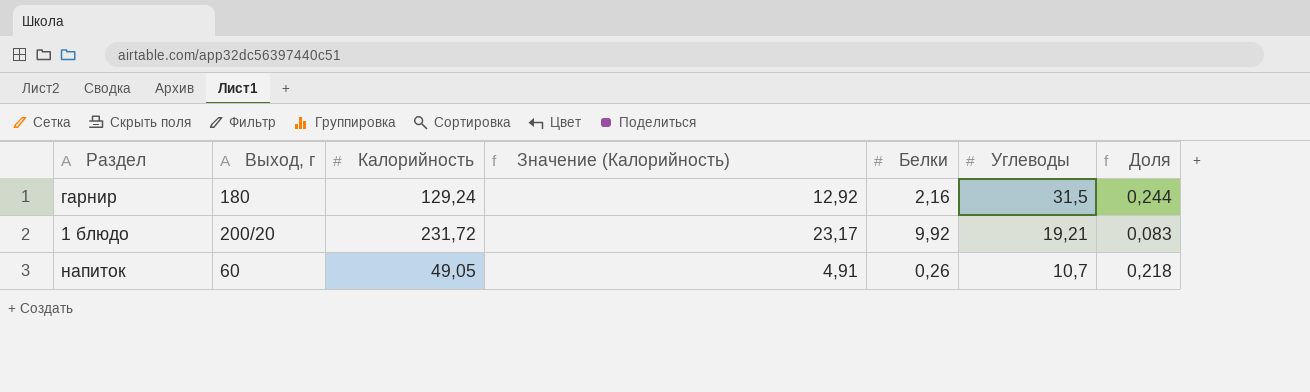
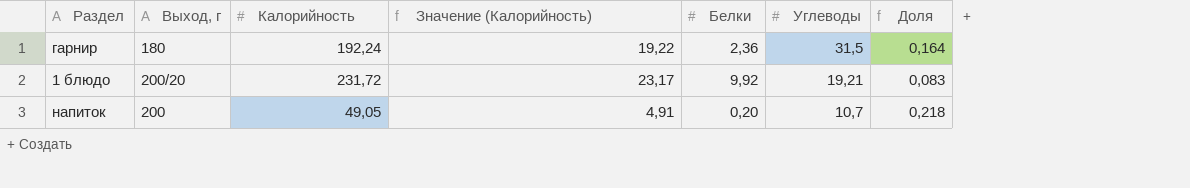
гарнир | Калорийность: 129,24 -> 192,24
гарнир | Значение (Калорийность): 12,92 -> 19,22
гарнир | Белки: 2,16 -> 2,36
гарнир | Доля: 0,244 -> 0,164
напиток | Выход, г: 60 -> 200
напиток | Белки: 0,26 -> 0,20

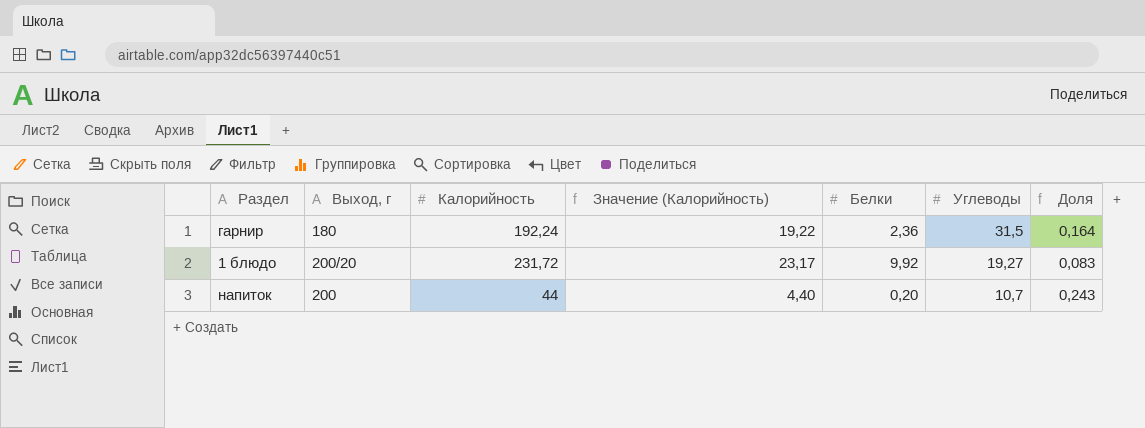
1 блюдо | Углеводы: 19,21 -> 19,27
напиток | Калорийность: 49,05 -> 44
напиток | Значение (Калорийность): 4,91 -> 4,40
напиток | Доля: 0,218 -> 0,243

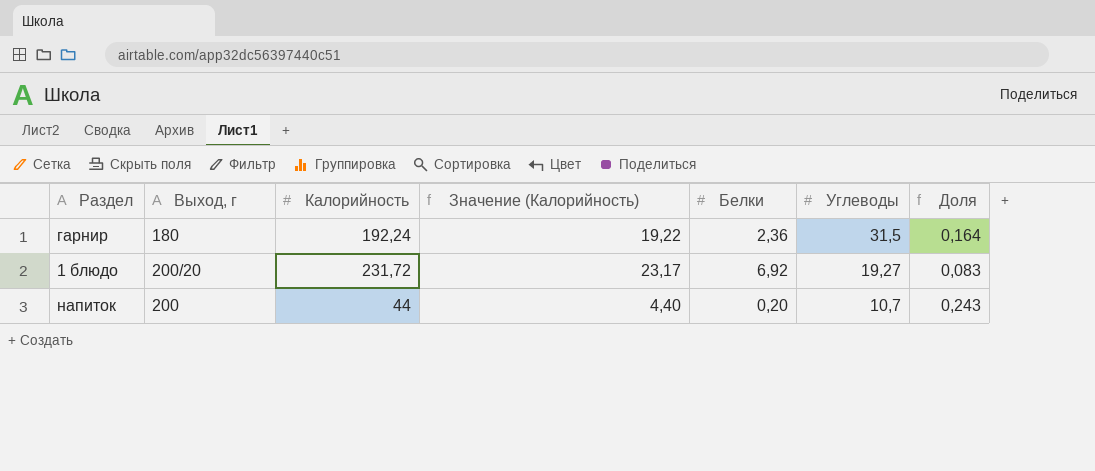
1 блюдо | Белки: 9,92 -> 6,92

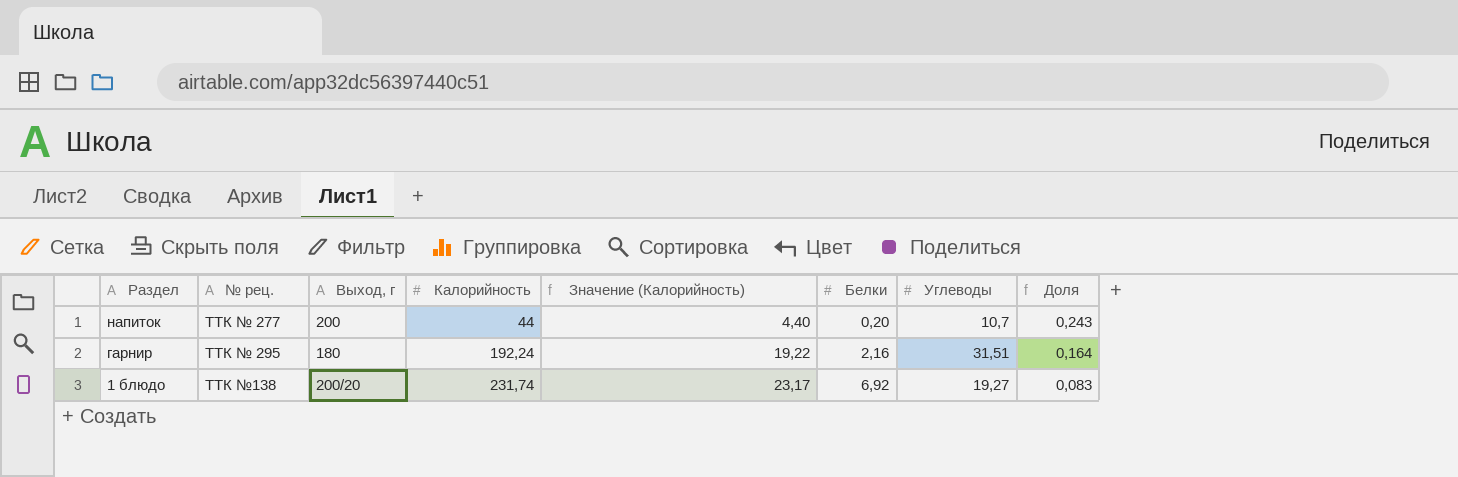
row order: Углеводы descending -> Раздел descending
column № рец. | position: none -> 2
гарнир | Белки: 2,36 -> 2,16
гарнир | Углеводы: 31,5 -> 31,51
1 блюдо | Калорийность: 231,72 -> 231,74

